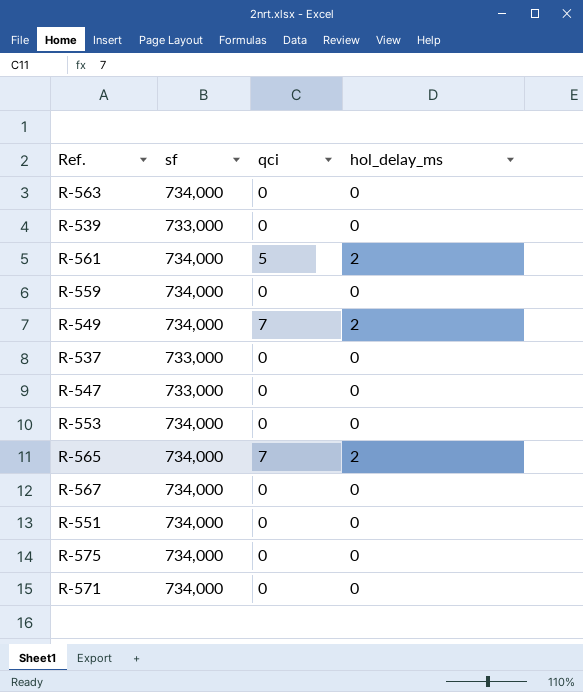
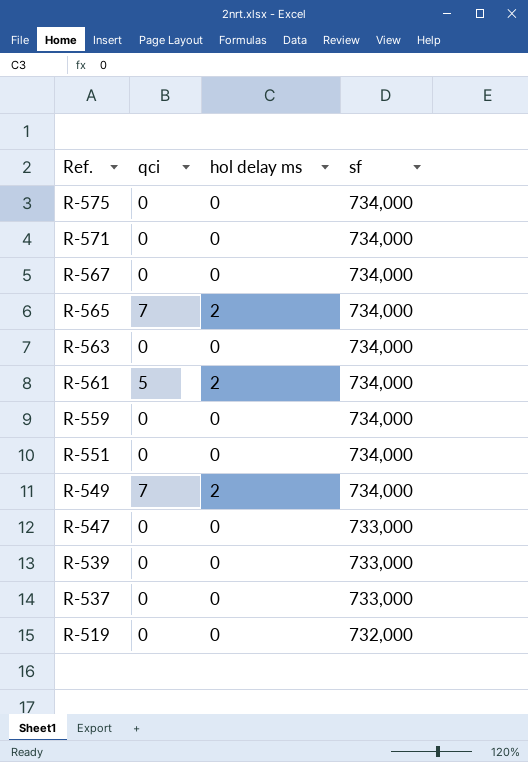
row order: none -> Ref. descending
column name: hol_delay_ms -> hol delay ms
column sf | position: 2 -> 4
row R-553: 734,000 | 0 | 0 -> none
row R-519: none -> 0 | 0 | 732,000

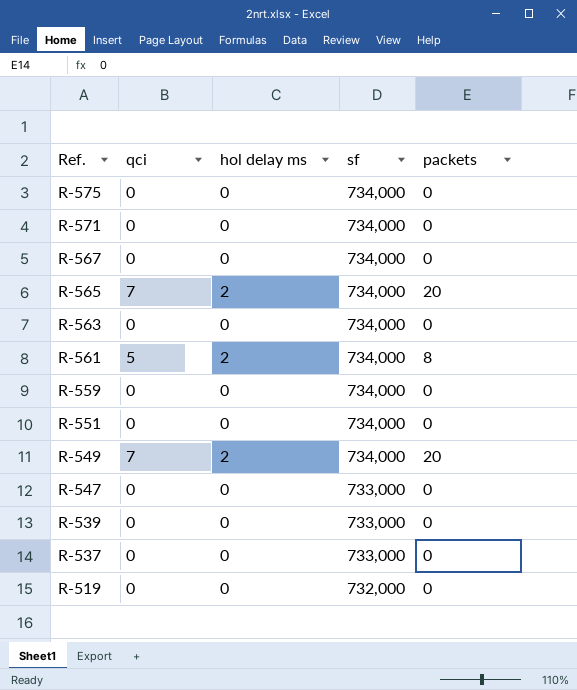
column packets | position: none -> 5

